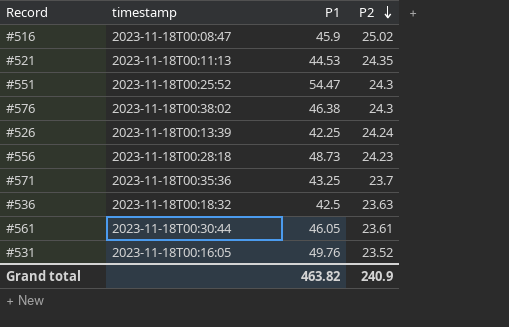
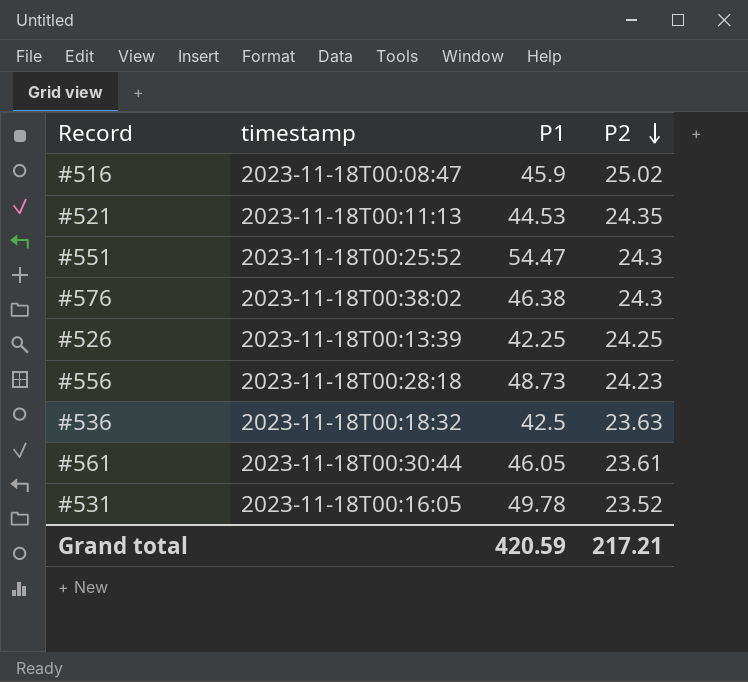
row #571: 2023-11-18T00:35:36 | 43.25 | 23.7 -> none
#526 | P2: 24.24 -> 24.25
#531 | P1: 49.76 -> 49.78
Grand total | P1: 463.82 -> 420.59
Grand total | P2: 240.9 -> 217.21

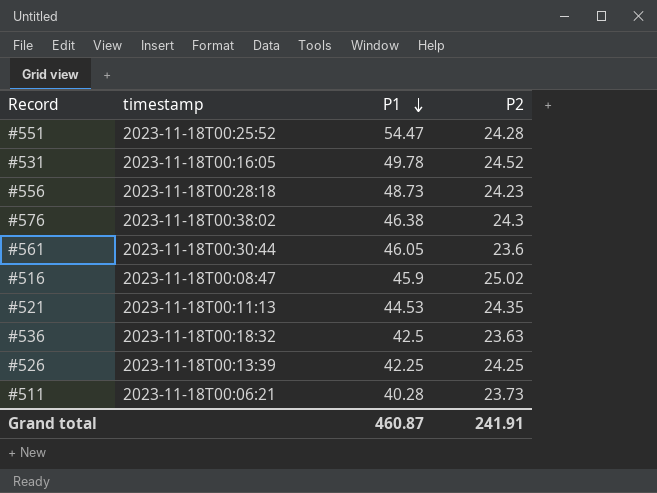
row order: P2 descending -> P1 descending
#551 | P2: 24.3 -> 24.28
#531 | P2: 23.52 -> 24.52
#561 | P2: 23.61 -> 23.6
row #511: none -> 2023-11-18T00:06:21 | 40.28 | 23.73
Grand total | P1: 420.59 -> 460.87
Grand total | P2: 217.21 -> 241.91

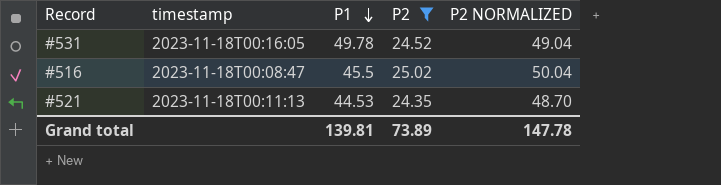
filter: none -> P2 >= 24.35
column P2 NORMALIZED | formula: none -> [P2] * 2
#516 | P1: 45.9 -> 45.5
Grand total | P1: 460.87 -> 139.81
Grand total | P2: 241.91 -> 73.89

